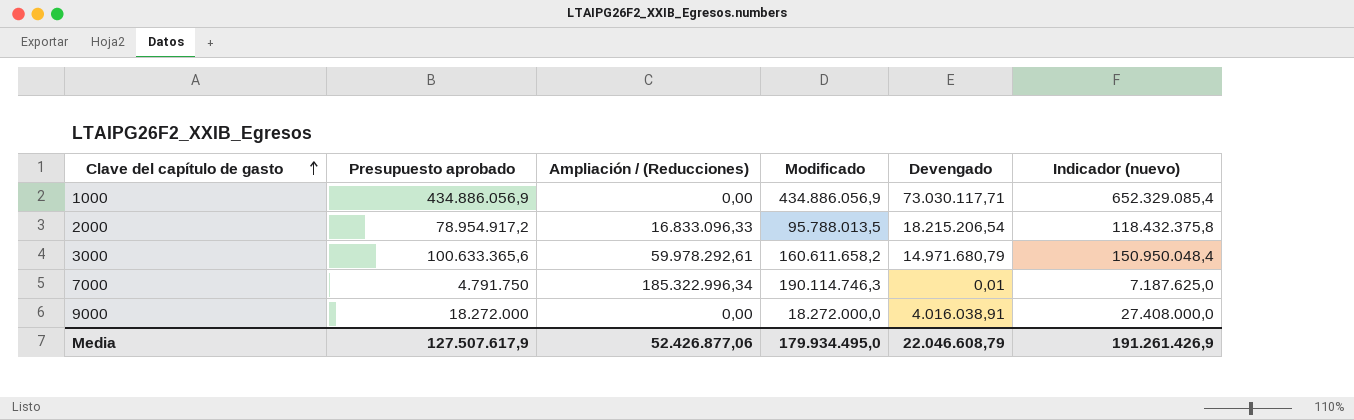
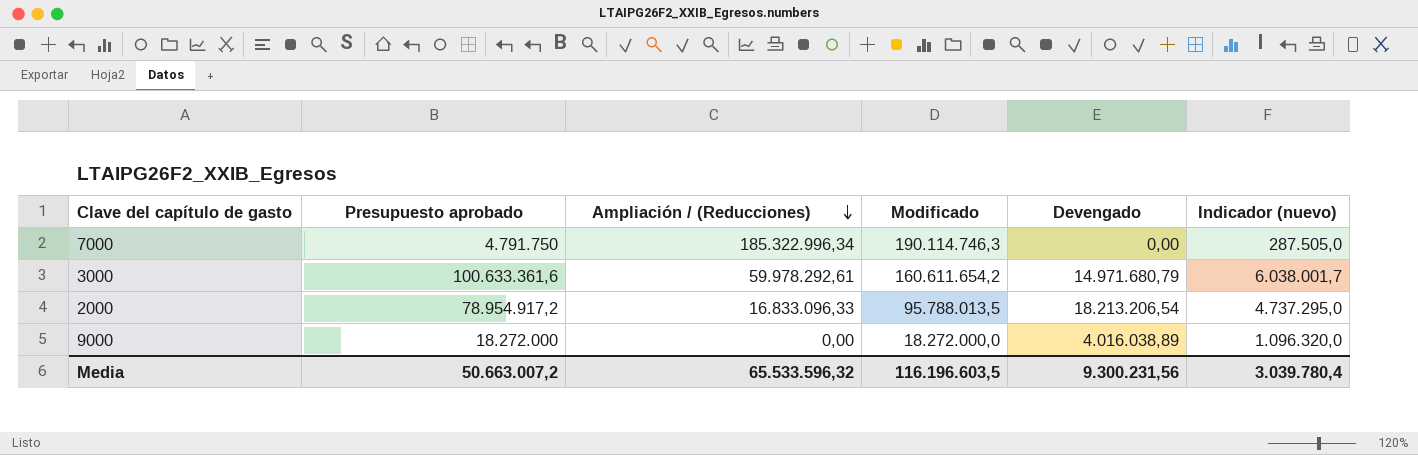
row order: Clave del capítulo de gasto ascending -> Ampliación / (Reducciones) descending
column Indicador (nuevo) | formula: [Presupuesto aprobado] * 1,5 -> [Presupuesto aprobado] * 0,06
row 1000: 434.886.056,9 | 0,00 | 434.886.056,9 | 73.030.117,71 | 652.329.085,4 -> none
7000 | Devengado: 0,01 -> 0,00
3000 | Presupuesto aprobado: 100.633.365,6 -> 100.633.361,6
3000 | Modificado: 160.611.658,2 -> 160.611.654,2
2000 | Devengado: 18.215.206,54 -> 18.213.206,54
9000 | Devengado: 4.016.038,91 -> 4.016.038,89
Media | Presupuesto aprobado: 127.507.617,9 -> 50.663.007,2
Media | Ampliación / (Reducciones): 52.426.877,06 -> 65.533.596,32
Media | Modificado: 179.934.495,0 -> 116.196.603,5
Media | Devengado: 22.046.608,79 -> 9.300.231,56
Media | Indicador (nuevo): 191.261.426,9 -> 3.039.780,4

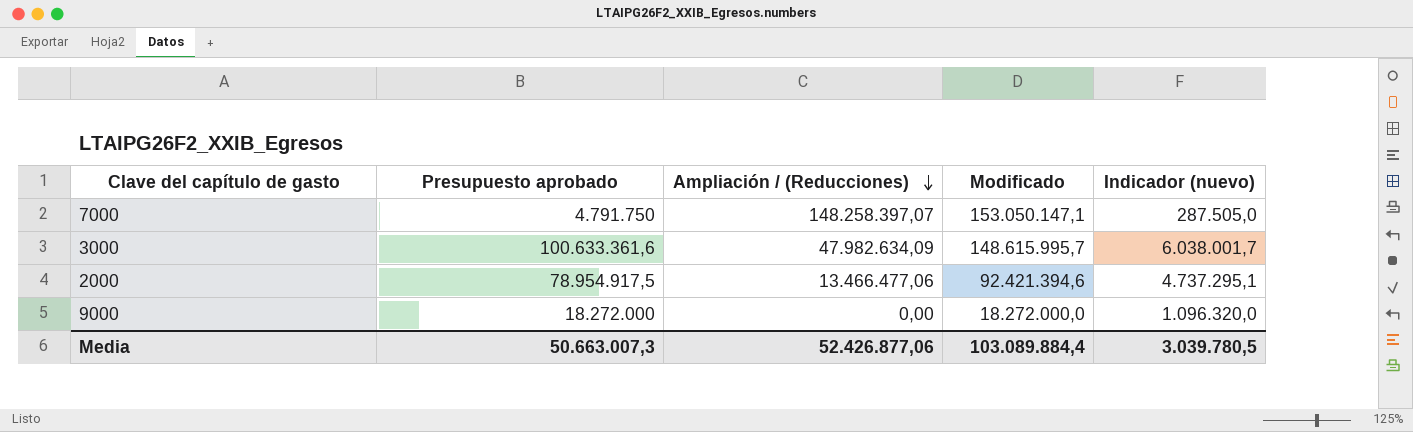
column Devengado | position: 5 -> none
7000 | Ampliación / (Reducciones): 185.322.996,34 -> 148.258.397,07
7000 | Modificado: 190.114.746,3 -> 153.050.147,1
3000 | Ampliación / (Reducciones): 59.978.292,61 -> 47.982.634,09
3000 | Modificado: 160.611.654,2 -> 148.615.995,7
2000 | Presupuesto aprobado: 78.954.917,2 -> 78.954.917,5
2000 | Ampliación / (Reducciones): 16.833.096,33 -> 13.466.477,06
2000 | Modificado: 95.788.013,5 -> 92.421.394,6
2000 | Indicador (nuevo): 4.737.295,0 -> 4.737.295,1
Media | Presupuesto aprobado: 50.663.007,2 -> 50.663.007,3
Media | Ampliación / (Reducciones): 65.533.596,32 -> 52.426.877,06
Media | Modificado: 116.196.603,5 -> 103.089.884,4
Media | Indicador (nuevo): 3.039.780,4 -> 3.039.780,5

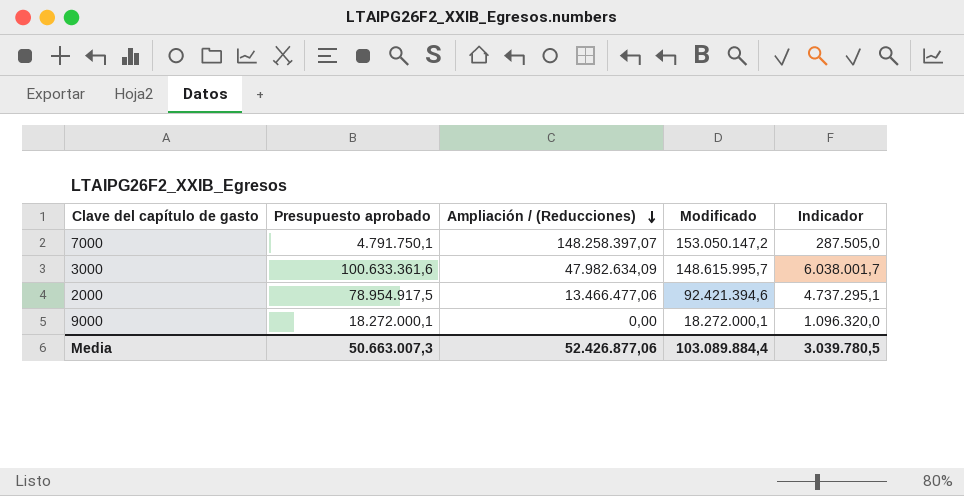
column name: Indicador (nuevo) -> Indicador
7000 | Presupuesto aprobado: 4.791.750 -> 4.791.750,1
7000 | Modificado: 153.050.147,1 -> 153.050.147,2
9000 | Presupuesto aprobado: 18.272.000 -> 18.272.000,1
9000 | Modificado: 18.272.000,0 -> 18.272.000,1

